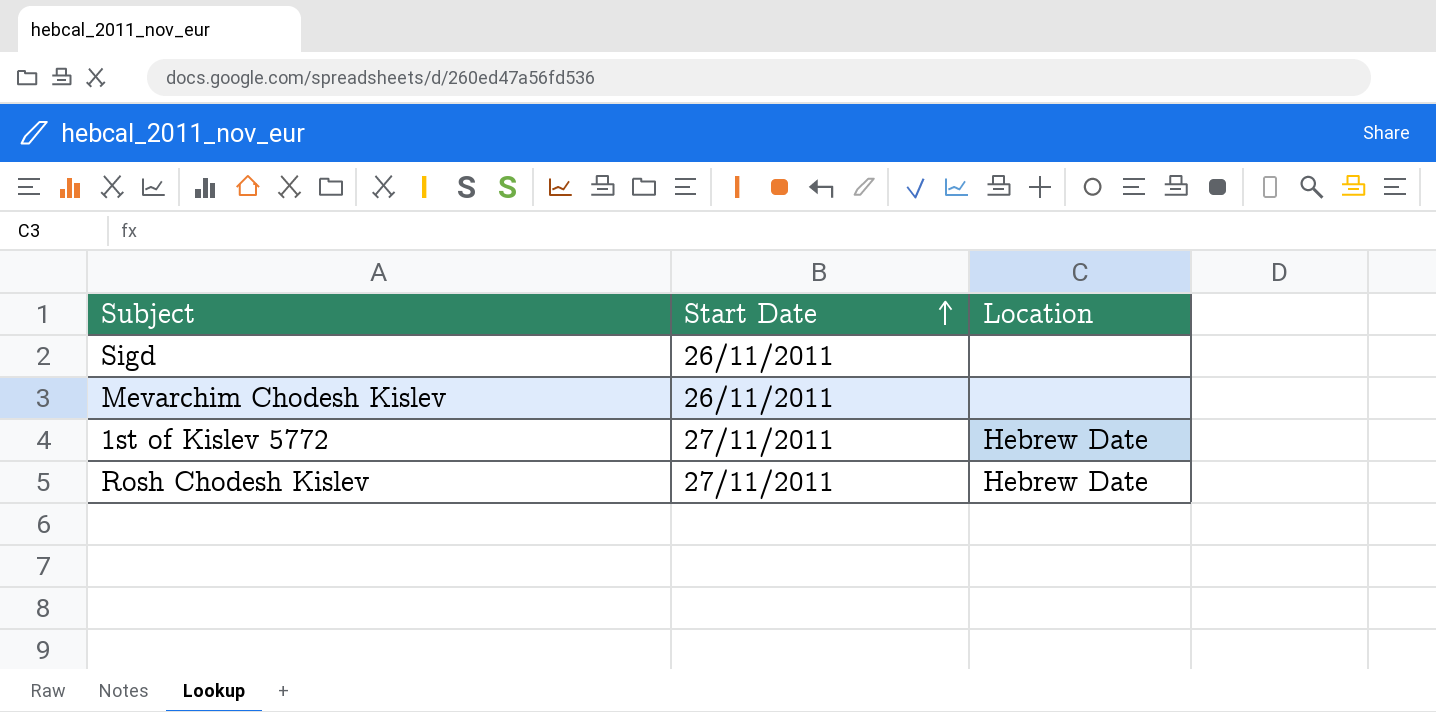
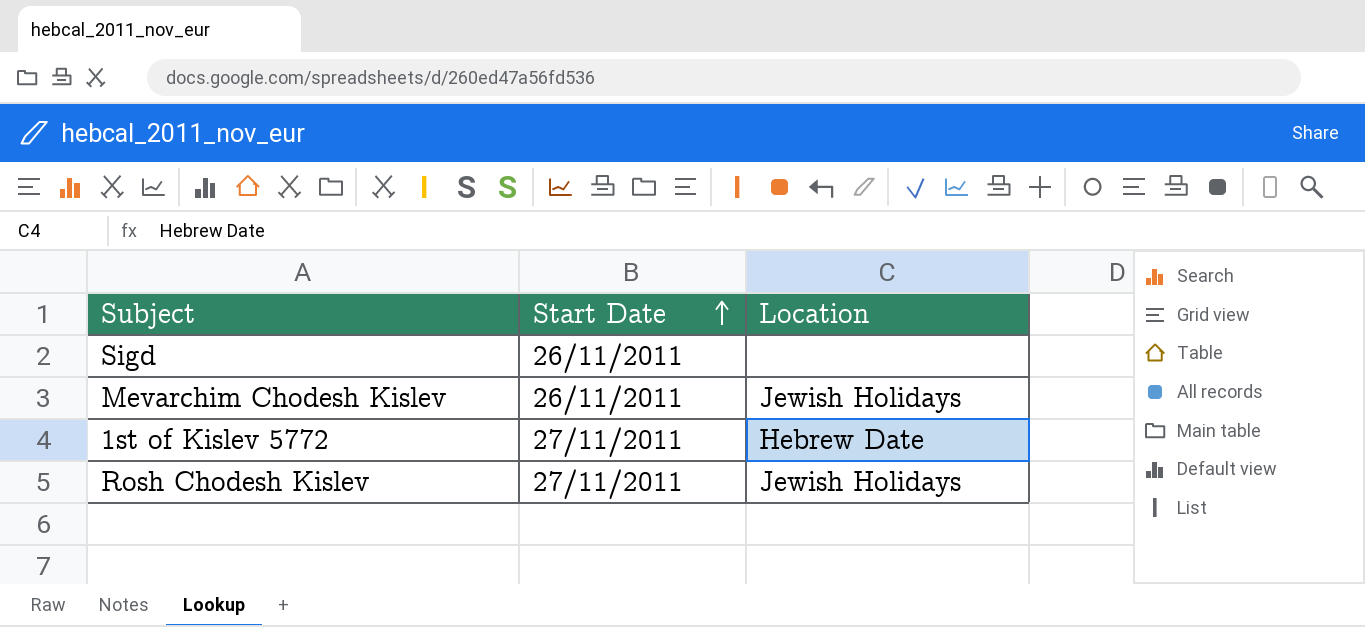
Mevarchim Chodesh Kislev | Location: none -> Jewish Holidays
Rosh Chodesh Kislev | Location: Hebrew Date -> Jewish Holidays

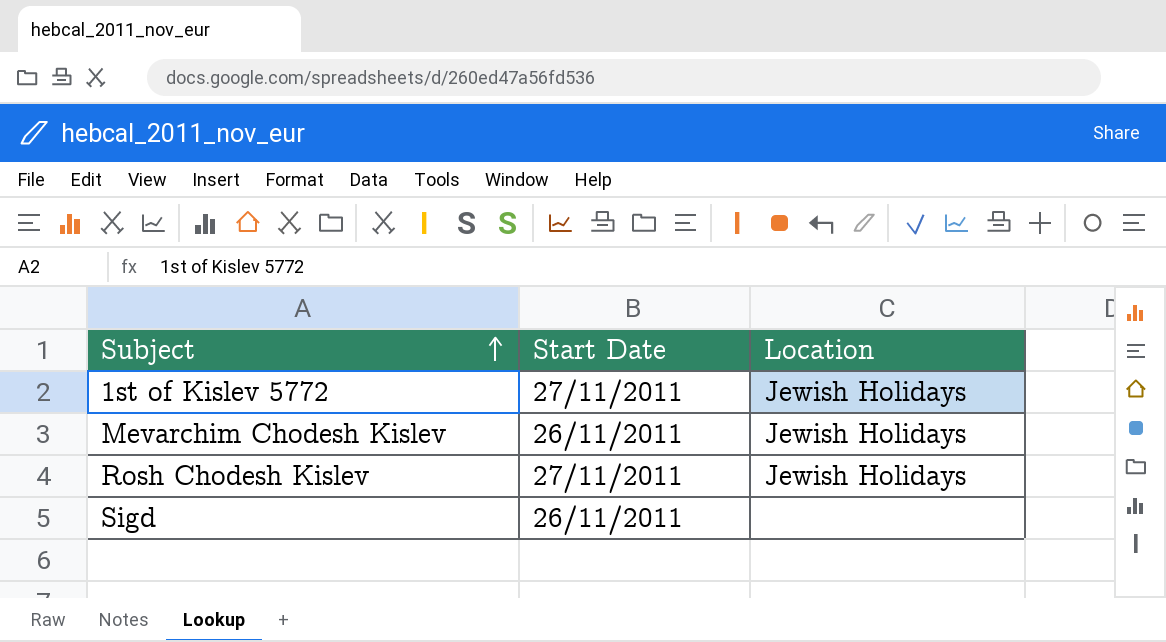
row order: Start Date ascending -> Subject ascending
1st of Kislev 5772 | Location: Hebrew Date -> Jewish Holidays

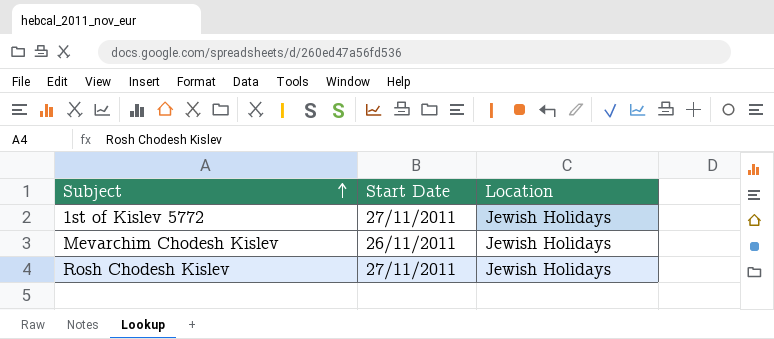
row Sigd: 26/11/2011 | none -> none

